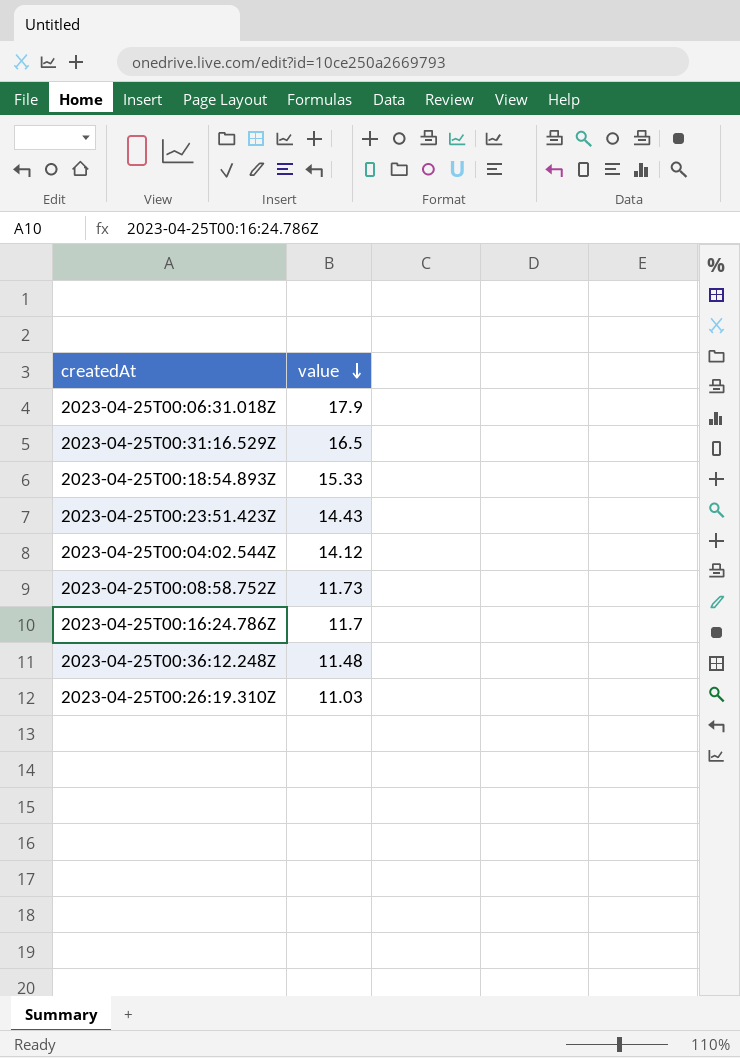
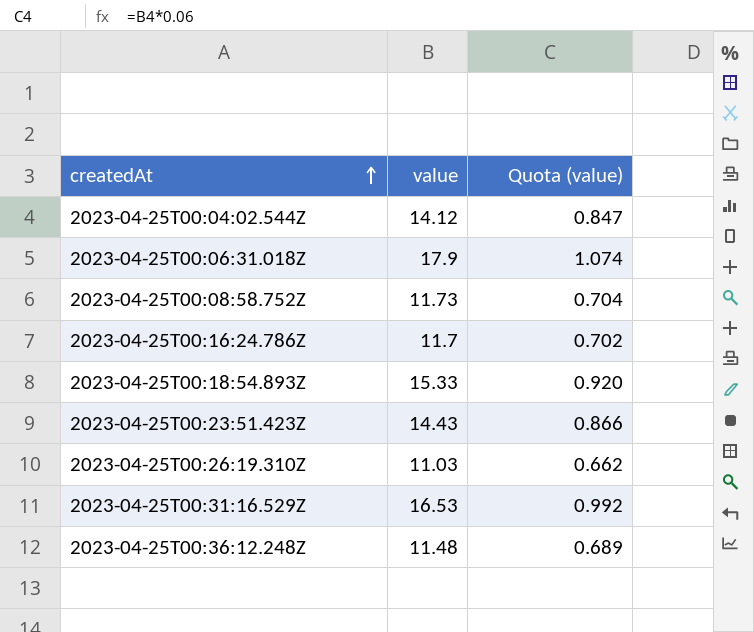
row order: value descending -> createdAt ascending
column Quota (value) | formula: none -> [value] * 0.06
2023-04-25T00:31:16.529Z | value: 16.5 -> 16.53

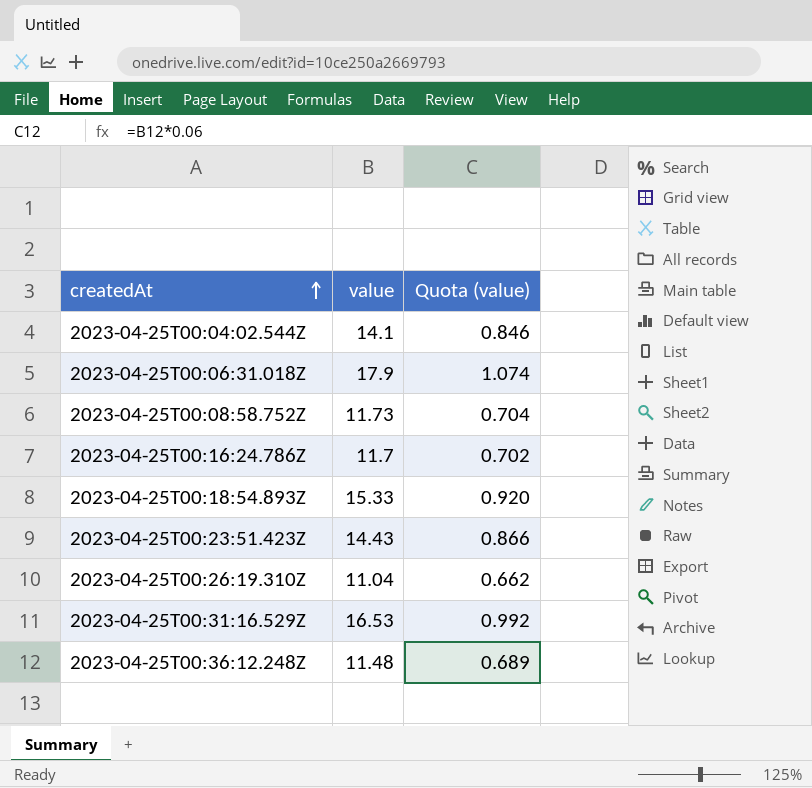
2023-04-25T00:04:02.544Z | value: 14.12 -> 14.1
2023-04-25T00:04:02.544Z | Quota (value): 0.847 -> 0.846
2023-04-25T00:26:19.310Z | value: 11.03 -> 11.04

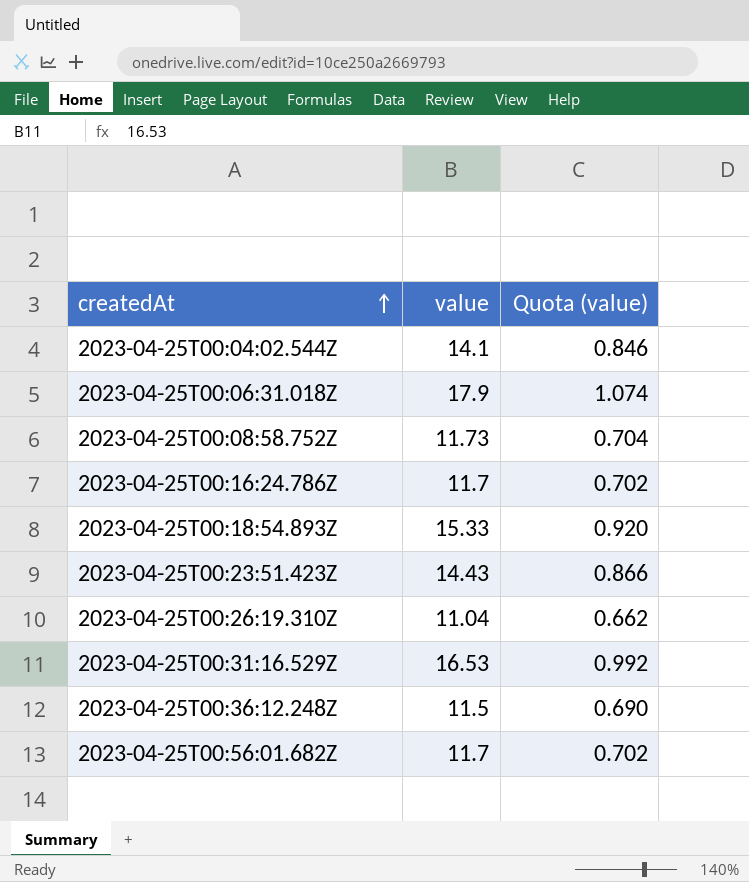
2023-04-25T00:36:12.248Z | value: 11.48 -> 11.5
2023-04-25T00:36:12.248Z | Quota (value): 0.689 -> 0.690
row 2023-04-25T00:56:01.682Z: none -> 11.7 | 0.702

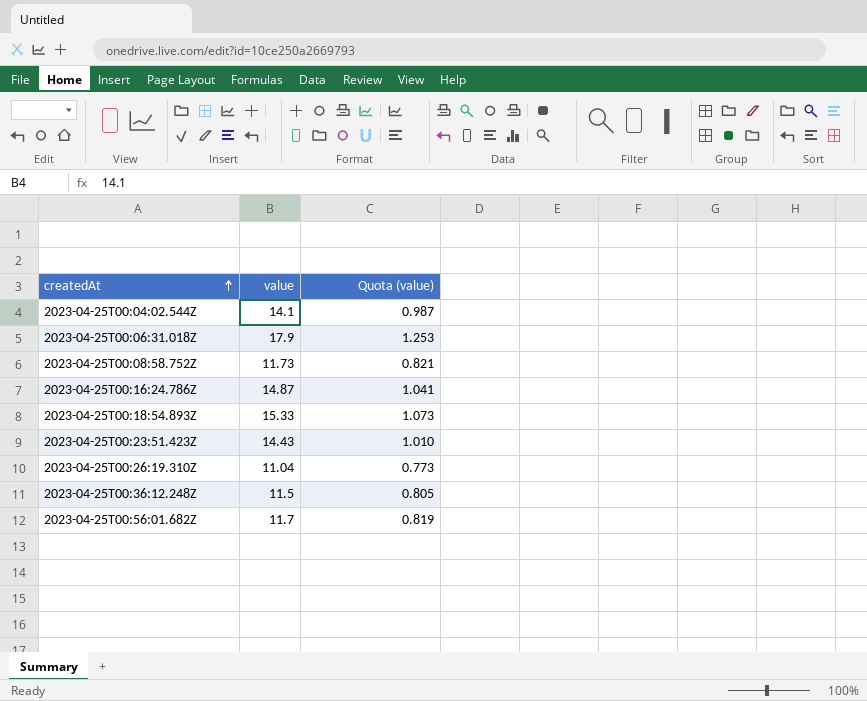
column Quota (value) | formula: [value] * 0.06 -> [value] * 0.07
row 2023-04-25T00:31:16.529Z: 16.53 | 0.992 -> none
2023-04-25T00:16:24.786Z | value: 11.7 -> 14.87

